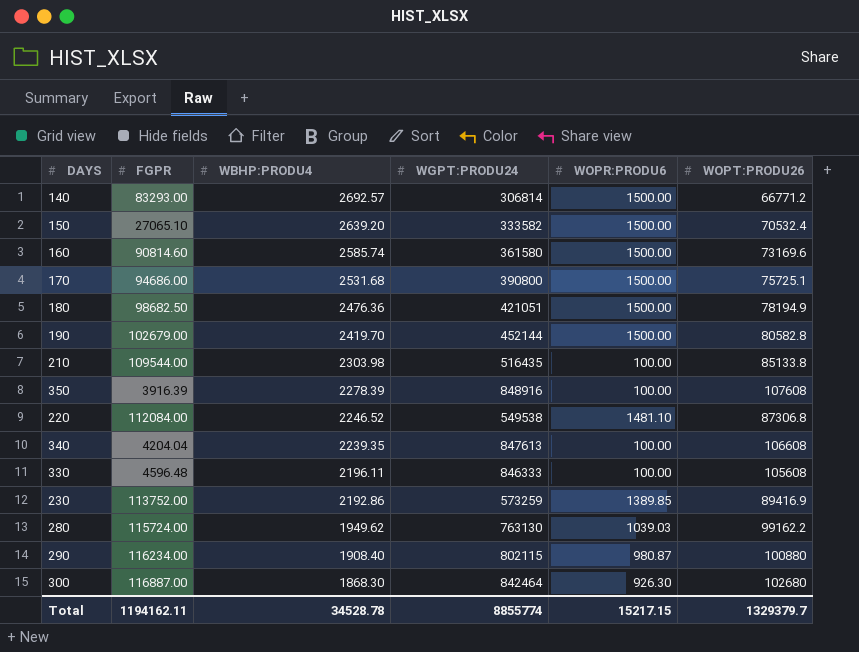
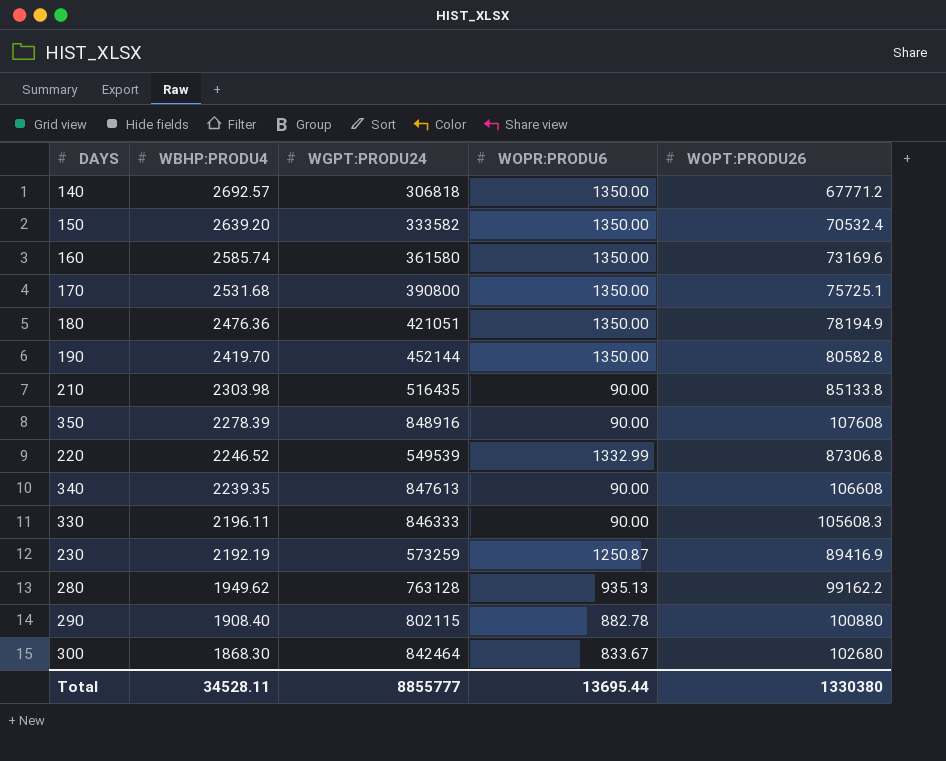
column FGPR | position: 2 -> none
140 | WGPT:PRODU24: 306814 -> 306818
140 | WOPR:PRODU6: 1500.00 -> 1350.00
140 | WOPT:PRODU26: 66771.2 -> 67771.2
150 | WOPR:PRODU6: 1500.00 -> 1350.00
160 | WOPR:PRODU6: 1500.00 -> 1350.00
170 | WOPR:PRODU6: 1500.00 -> 1350.00
180 | WOPR:PRODU6: 1500.00 -> 1350.00
190 | WOPR:PRODU6: 1500.00 -> 1350.00
210 | WOPR:PRODU6: 100.00 -> 90.00
350 | WOPR:PRODU6: 100.00 -> 90.00
220 | WGPT:PRODU24: 549538 -> 549539
220 | WOPR:PRODU6: 1481.10 -> 1332.99
340 | WOPR:PRODU6: 100.00 -> 90.00
330 | WOPR:PRODU6: 100.00 -> 90.00
330 | WOPT:PRODU26: 105608 -> 105608.3
230 | WBHP:PRODU4: 2192.86 -> 2192.19
230 | WOPR:PRODU6: 1389.85 -> 1250.87
280 | WGPT:PRODU24: 763130 -> 763128
280 | WOPR:PRODU6: 1039.03 -> 935.13
290 | WOPR:PRODU6: 980.87 -> 882.78
300 | WOPR:PRODU6: 926.30 -> 833.67
Total | WBHP:PRODU4: 34528.78 -> 34528.11
Total | WGPT:PRODU24: 8855774 -> 8855777
Total | WOPR:PRODU6: 15217.15 -> 13695.44
Total | WOPT:PRODU26: 1329379.7 -> 1330380

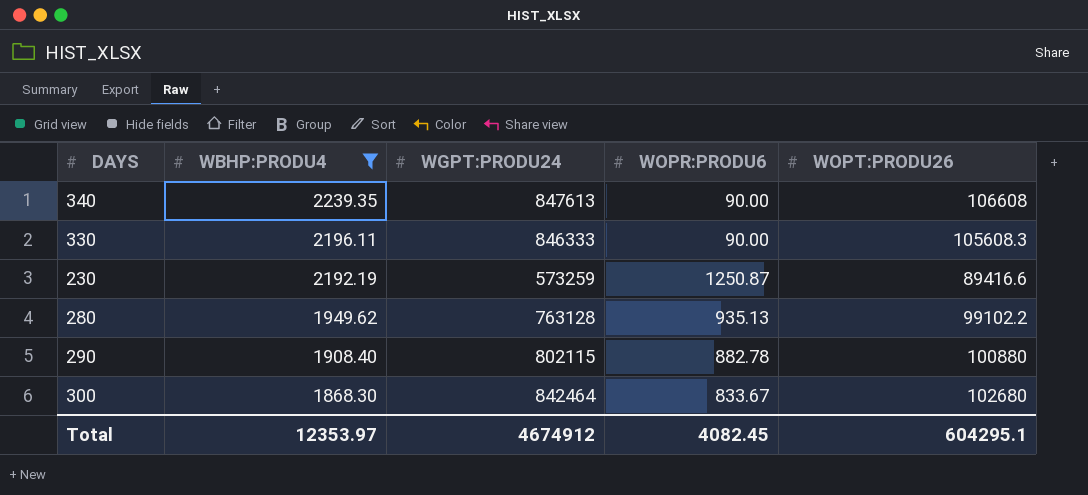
filter: none -> WBHP:PRODU4 <= 2239.35
230 | WOPT:PRODU26: 89416.9 -> 89416.6
280 | WOPT:PRODU26: 99162.2 -> 99102.2
Total | WBHP:PRODU4: 34528.11 -> 12353.97
Total | WGPT:PRODU24: 8855777 -> 4674912
Total | WOPR:PRODU6: 13695.44 -> 4082.45
Total | WOPT:PRODU26: 1330380 -> 604295.1

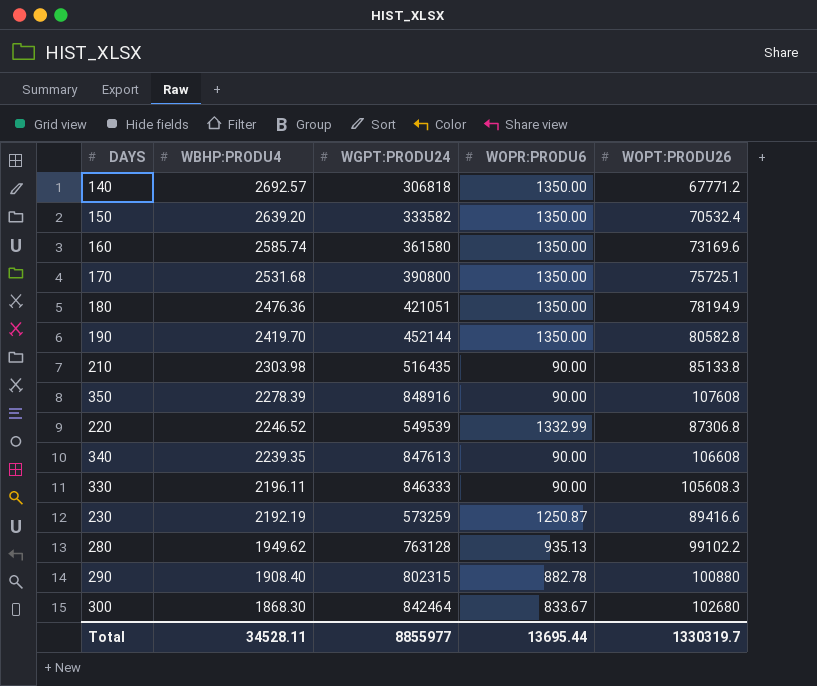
filter: WBHP:PRODU4 <= 2239.35 -> none
290 | WGPT:PRODU24: 802115 -> 802315
Total | WBHP:PRODU4: 12353.97 -> 34528.11
Total | WGPT:PRODU24: 4674912 -> 8855977
Total | WOPR:PRODU6: 4082.45 -> 13695.44
Total | WOPT:PRODU26: 604295.1 -> 1330319.7

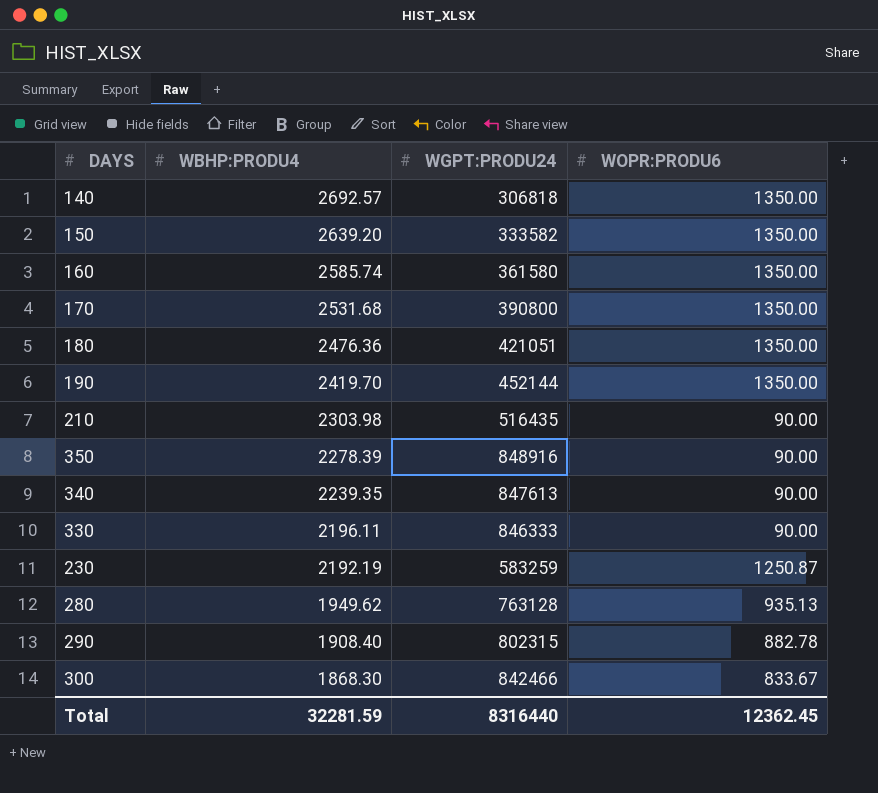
column WOPT:PRODU26 | position: 5 -> none
row 220: 2246.52 | 549539 | 1332.99 | 87306.8 -> none
230 | WGPT:PRODU24: 573259 -> 583259
300 | WGPT:PRODU24: 842464 -> 842466
Total | WBHP:PRODU4: 34528.11 -> 32281.59
Total | WGPT:PRODU24: 8855977 -> 8316440
Total | WOPR:PRODU6: 13695.44 -> 12362.45

